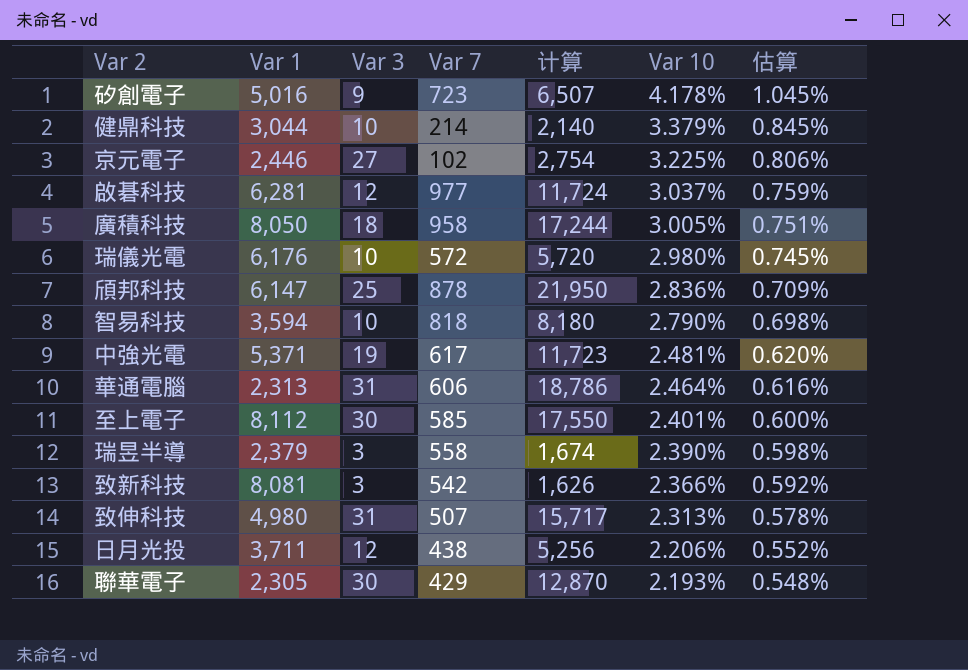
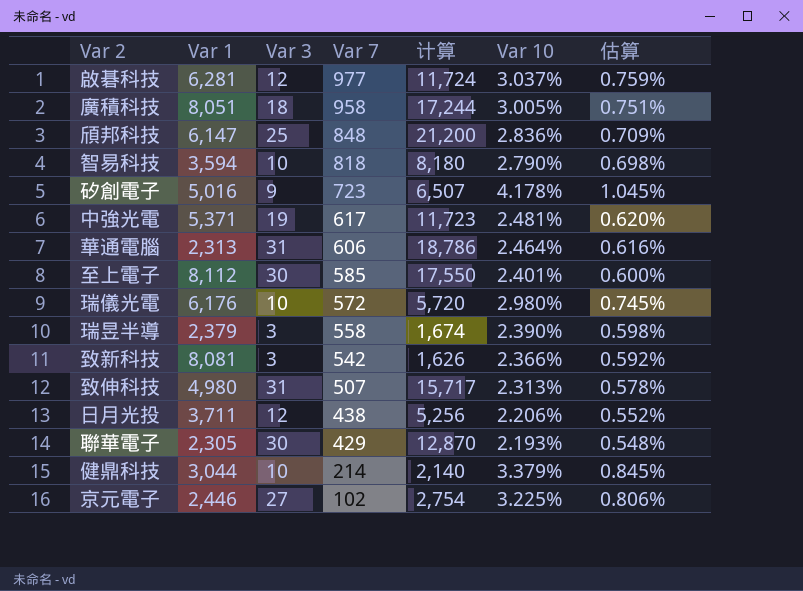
row order: Var 10 descending -> Var 7 descending
廣積科技 | Var 1: 8,050 -> 8,051
頎邦科技 | Var 7: 878 -> 848
頎邦科技 | 计算: 21,950 -> 21,200

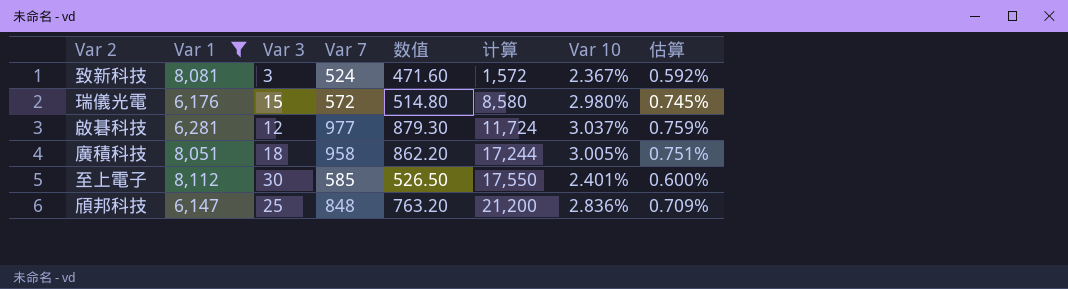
filter: none -> Var 1 >= 6,147
row order: Var 7 descending -> 计算 ascending
column 数值 | formula: none -> [Var 7] * 0.9
致新科技 | Var 7: 542 -> 524
致新科技 | 计算: 1,626 -> 1,572
致新科技 | Var 10: 2.366% -> 2.367%
瑞儀光電 | Var 3: 10 -> 15
瑞儀光電 | 计算: 5,720 -> 8,580

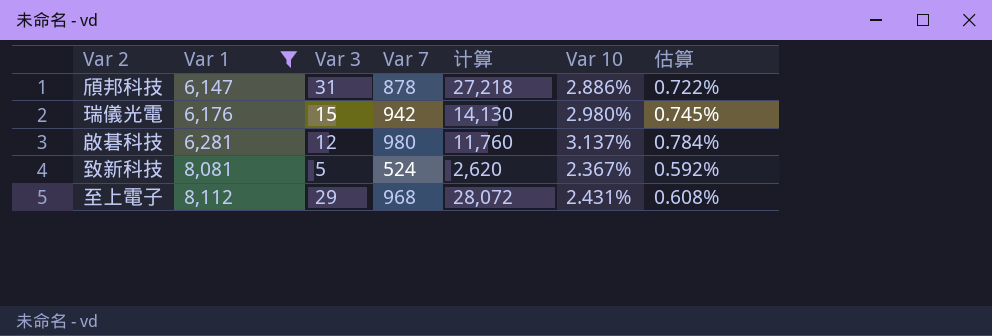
row order: 计算 ascending -> Var 1 ascending
column 数值 | formula: [Var 7] * 0.9 -> none
row 廣積科技: 8,051 | 18 | 958 | 862.20 | 17,244 | 3.005% | 0.751% -> none
頎邦科技 | Var 3: 25 -> 31
頎邦科技 | Var 7: 848 -> 878
頎邦科技 | 计算: 21,200 -> 27,218
頎邦科技 | Var 10: 2.836% -> 2.886%
頎邦科技 | 估算: 0.709% -> 0.722%
瑞儀光電 | Var 7: 572 -> 942
瑞儀光電 | 计算: 8,580 -> 14,130
啟碁科技 | Var 7: 977 -> 980
啟碁科技 | 计算: 11,724 -> 11,760
啟碁科技 | Var 10: 3.037% -> 3.137%
啟碁科技 | 估算: 0.759% -> 0.784%
致新科技 | Var 3: 3 -> 5
致新科技 | 计算: 1,572 -> 2,620
至上電子 | Var 3: 30 -> 29
至上電子 | Var 7: 585 -> 968
至上電子 | 计算: 17,550 -> 28,072
至上電子 | Var 10: 2.401% -> 2.431%
至上電子 | 估算: 0.600% -> 0.608%

